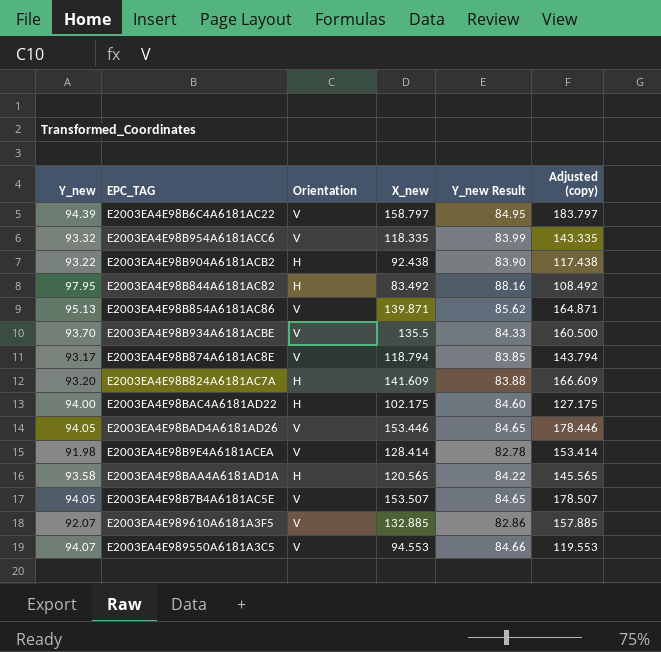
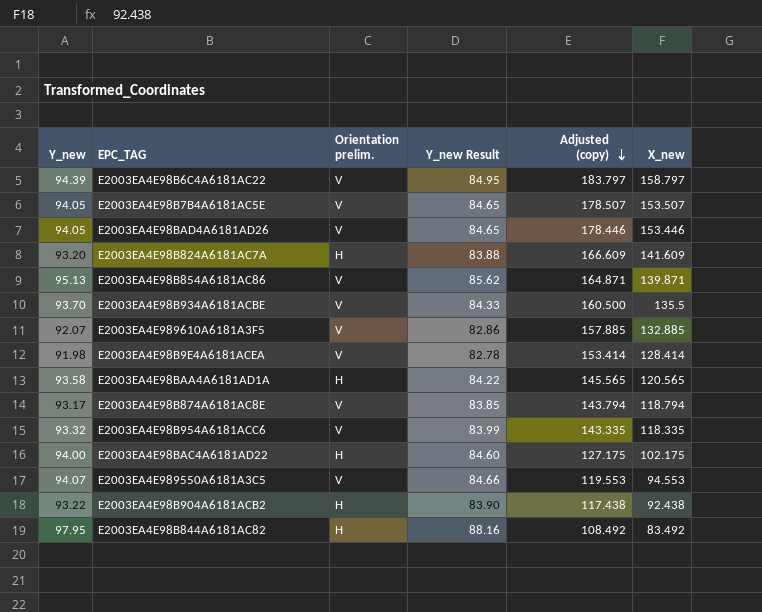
row order: none -> Adjusted (copy) descending
column name: Orientation -> Orientation prelim.
column X_new | position: 4 -> 6

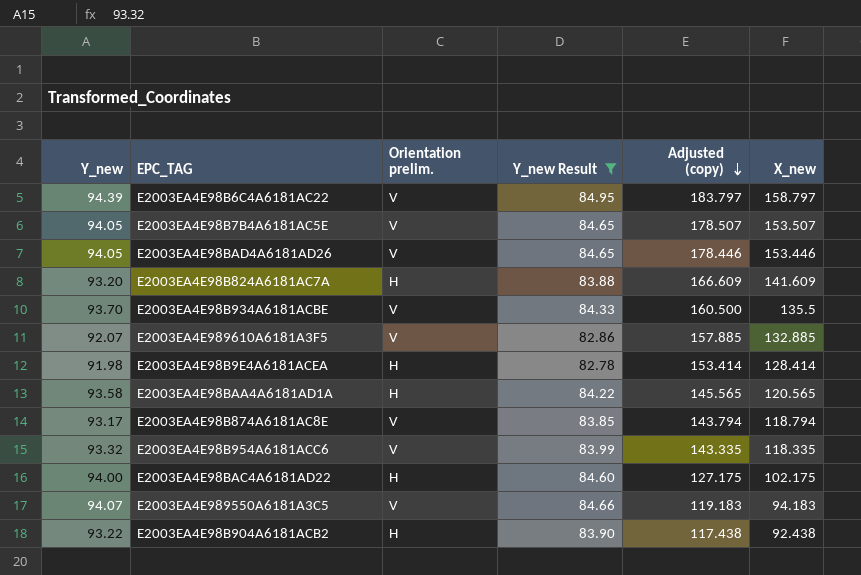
filter: none -> Y_new Result <= 84.95
E2003EA4E98B9E4A6181ACEA | Orientation prelim.: V -> H
E2003EA4E989550A6181A3C5 | Adjusted (copy): 119.553 -> 119.183
E2003EA4E989550A6181A3C5 | X_new: 94.553 -> 94.183

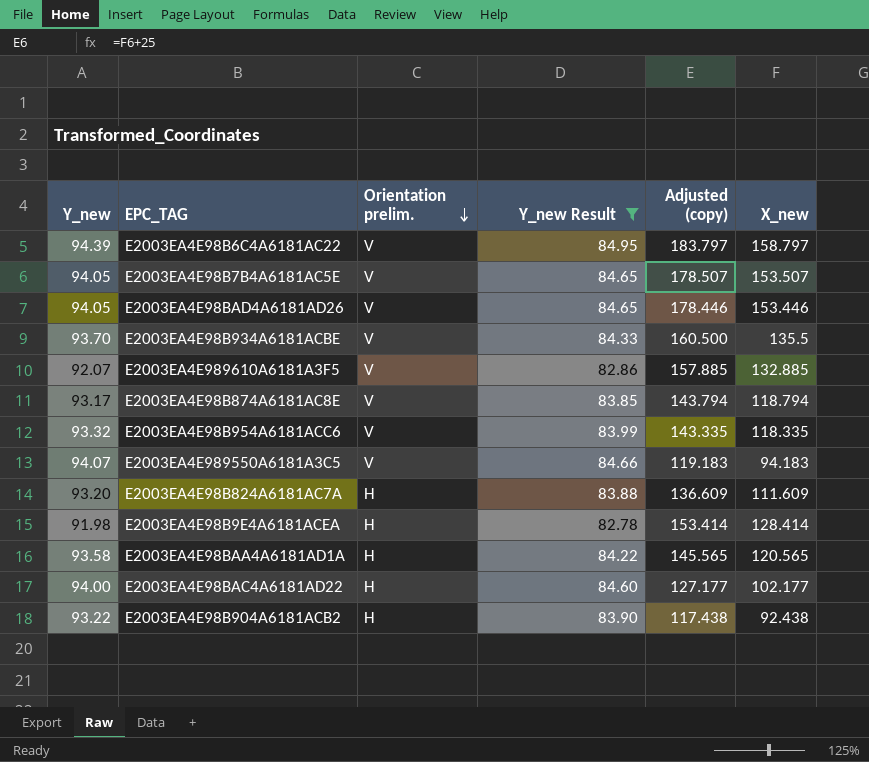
row order: Adjusted (copy) descending -> Orientation prelim. descending
E2003EA4E98B824A6181AC7A | Adjusted (copy): 166.609 -> 136.609
E2003EA4E98B824A6181AC7A | X_new: 141.609 -> 111.609
E2003EA4E98BAC4A6181AD22 | Adjusted (copy): 127.175 -> 127.177
E2003EA4E98BAC4A6181AD22 | X_new: 102.175 -> 102.177

